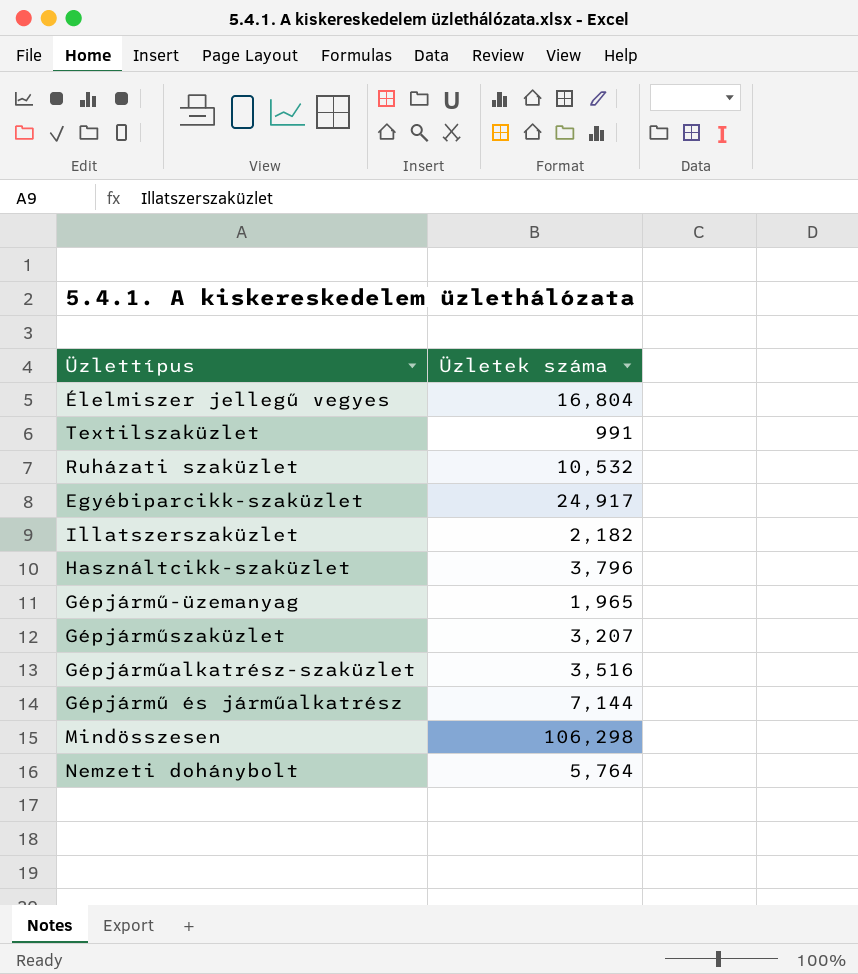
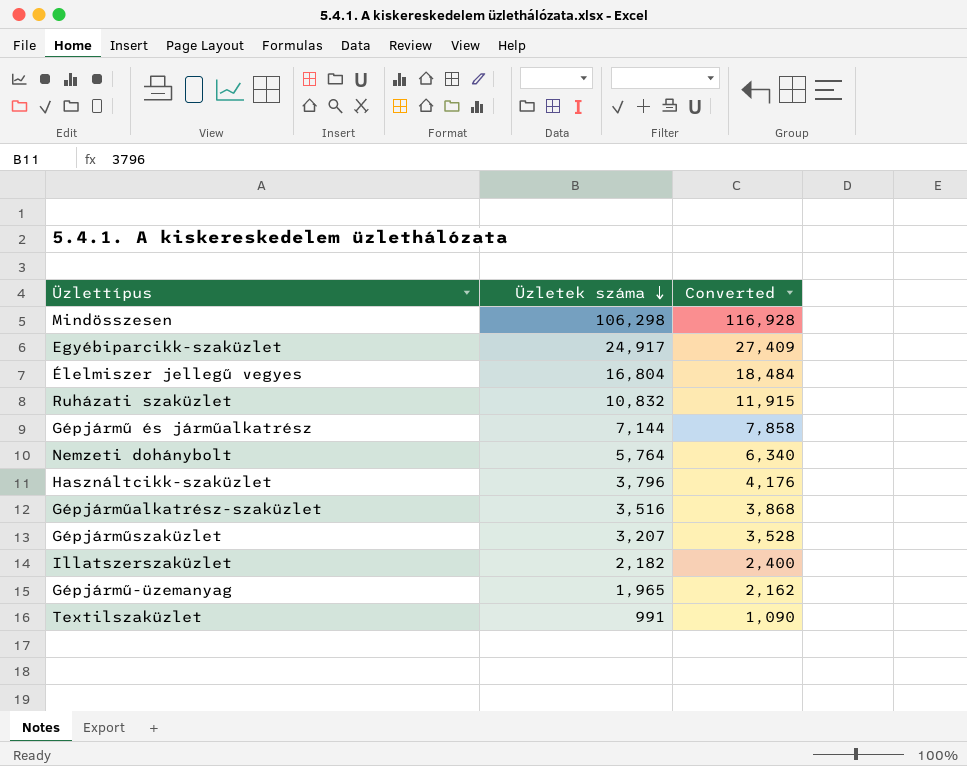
row order: none -> Üzletek száma descending
column Converted | formula: none -> [Üzletek száma] * 1.1
Ruházati szaküzlet | Üzletek száma: 10,532 -> 10,832

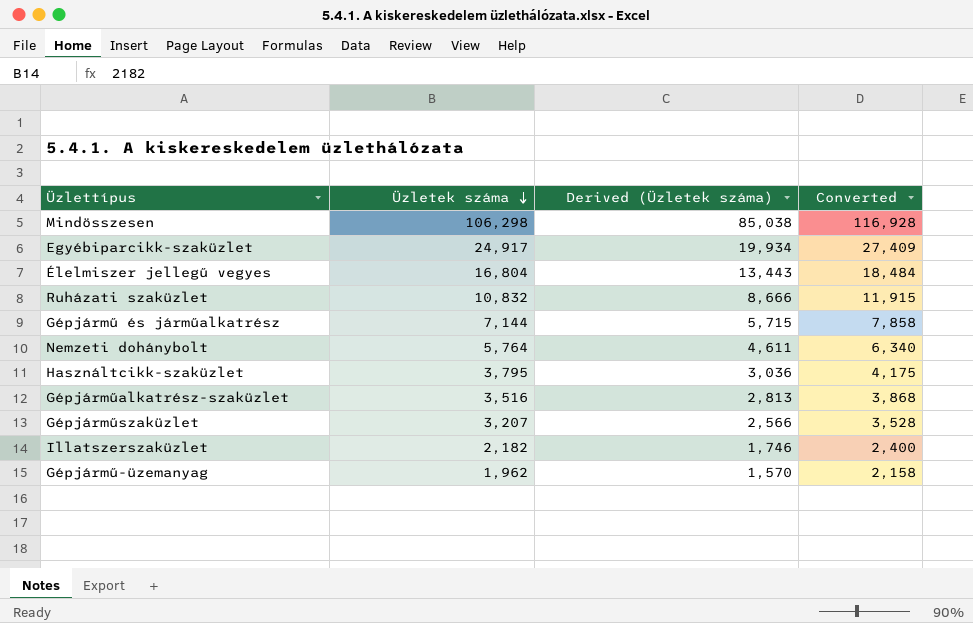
column Derived (Üzletek száma) | formula: none -> [Üzletek száma] * 0.8
row Textilszaküzlet: 991 | 1,090 -> none
Használtcikk-szaküzlet | Üzletek száma: 3,796 -> 3,795
Használtcikk-szaküzlet | Converted: 4,176 -> 4,175
Gépjármű-üzemanyag | Üzletek száma: 1,965 -> 1,962
Gépjármű-üzemanyag | Converted: 2,162 -> 2,158

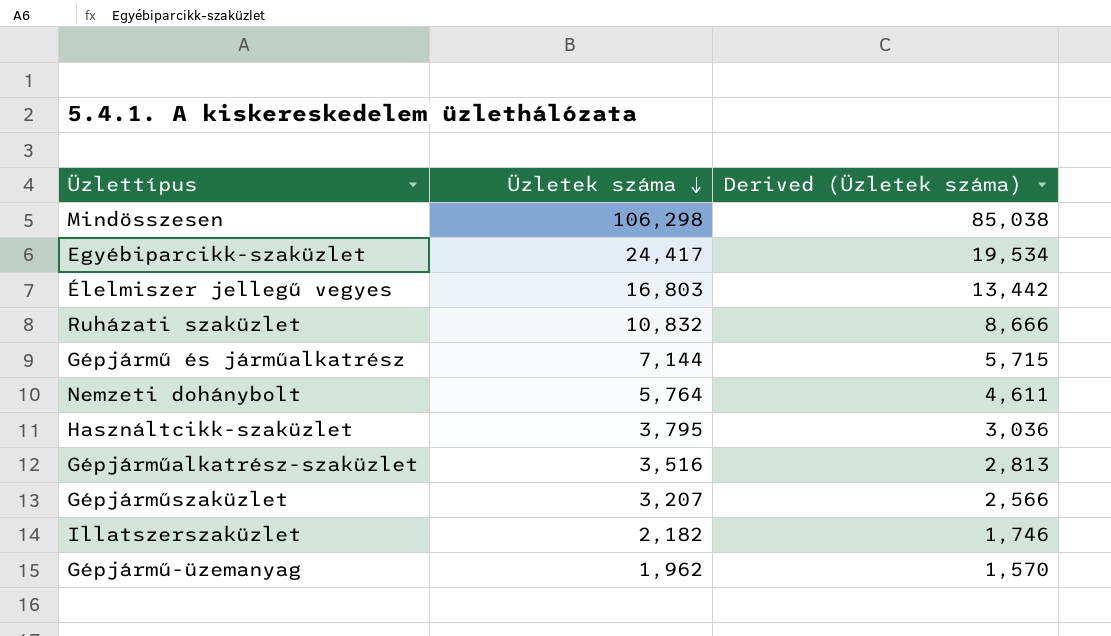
column Converted | formula: [Üzletek száma] * 1.1 -> none
Egyébiparcikk-szaküzlet | Üzletek száma: 24,917 -> 24,417
Egyébiparcikk-szaküzlet | Derived (Üzletek száma): 19,934 -> 19,534
Élelmiszer jellegű vegyes | Üzletek száma: 16,804 -> 16,803
Élelmiszer jellegű vegyes | Derived (Üzletek száma): 13,443 -> 13,442

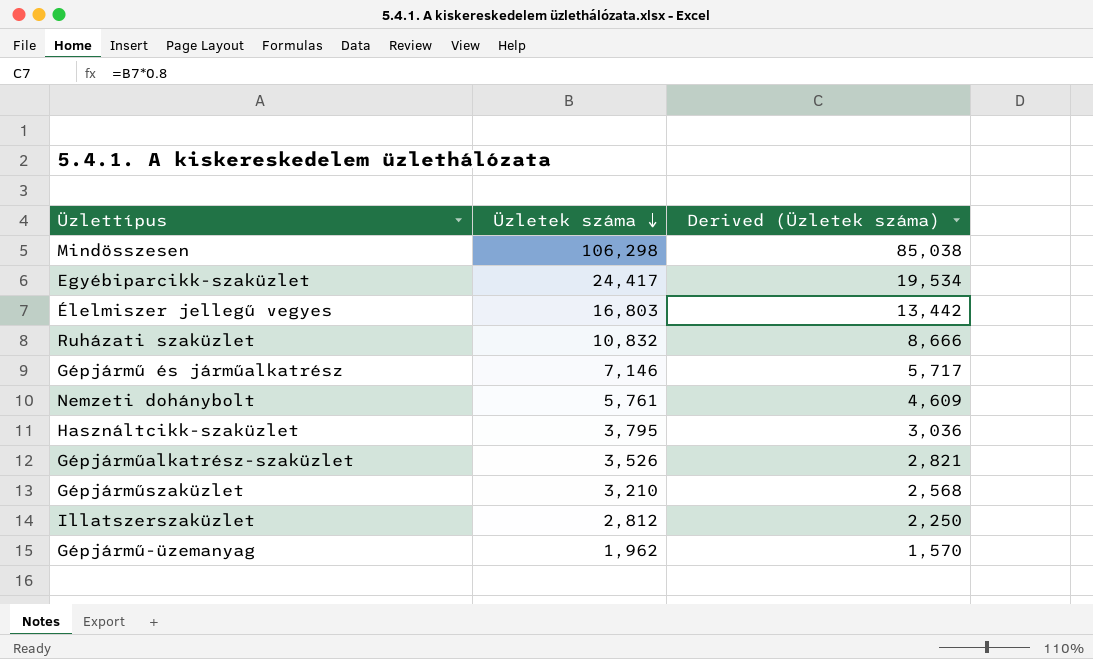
Gépjármű és járműalkatrész | Üzletek száma: 7,144 -> 7,146
Gépjármű és járműalkatrész | Derived (Üzletek száma): 5,715 -> 5,717
Nemzeti dohánybolt | Üzletek száma: 5,764 -> 5,761
Nemzeti dohánybolt | Derived (Üzletek száma): 4,611 -> 4,609
Gépjárműalkatrész-szaküzlet | Üzletek száma: 3,516 -> 3,526
Gépjárműalkatrész-szaküzlet | Derived (Üzletek száma): 2,813 -> 2,821
Gépjárműszaküzlet | Üzletek száma: 3,207 -> 3,210
Gépjárműszaküzlet | Derived (Üzletek száma): 2,566 -> 2,568
Illatszerszaküzlet | Üzletek száma: 2,182 -> 2,812
Illatszerszaküzlet | Derived (Üzletek száma): 1,746 -> 2,250

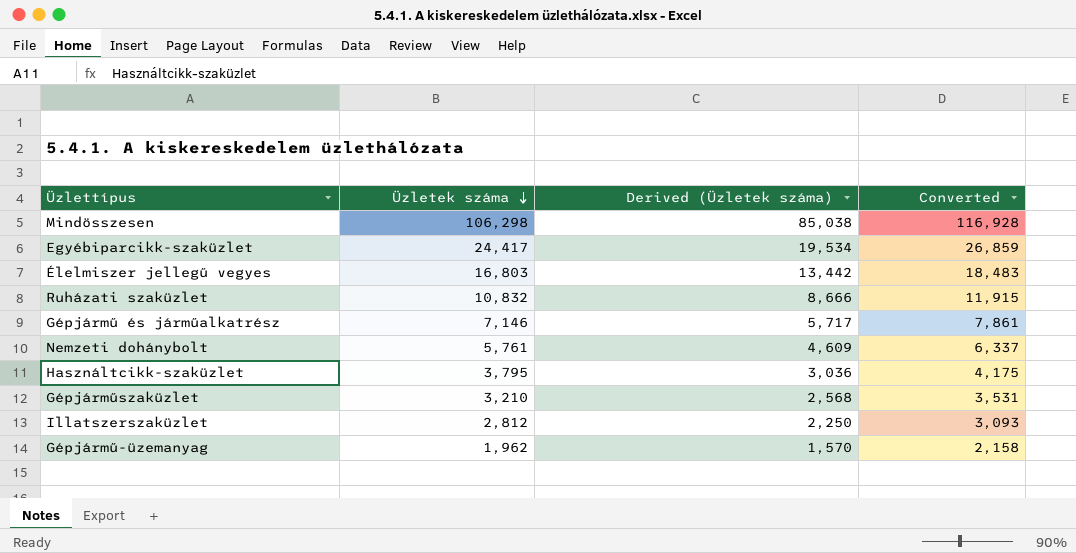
column Converted | formula: none -> [Üzletek száma] * 1.1
row Gépjárműalkatrész-szaküzlet: 3,526 | 2,821 -> none

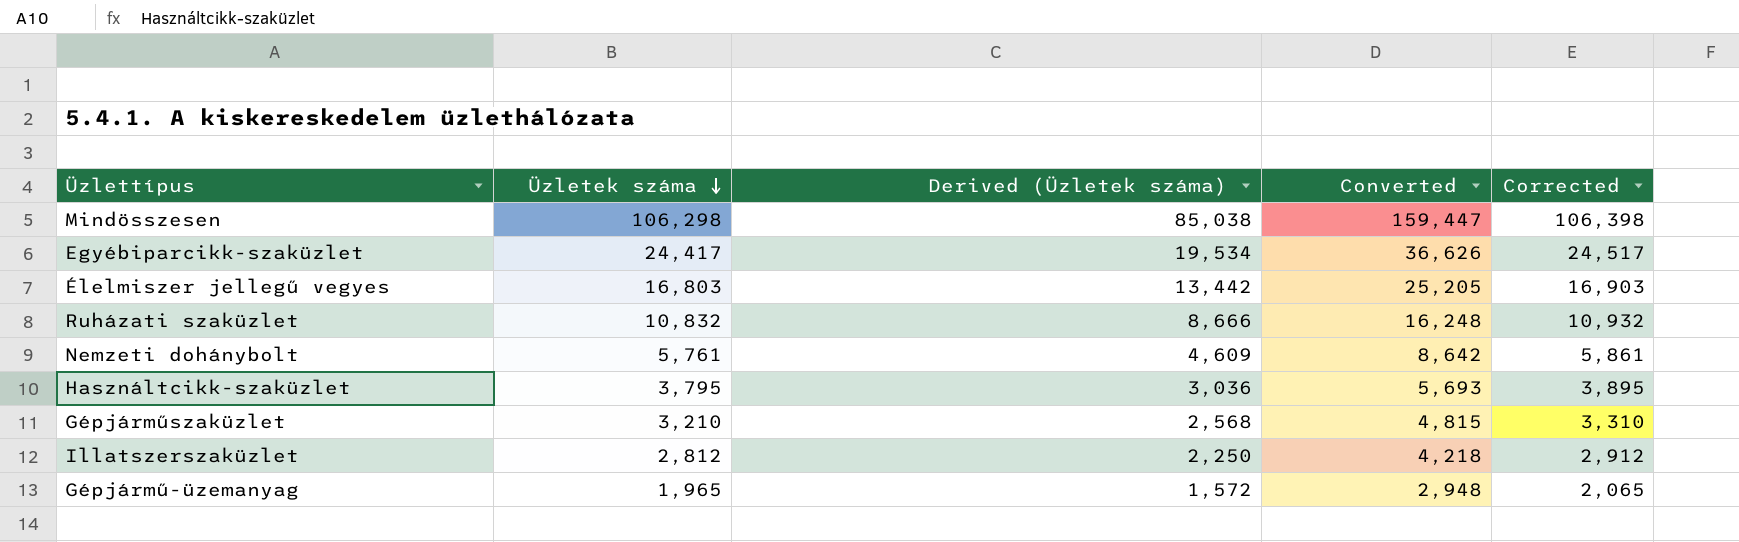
column Converted | formula: [Üzletek száma] * 1.1 -> [Üzletek száma] * 1.5
column Corrected | formula: none -> [Üzletek száma] + 100
row Gépjármű és járműalkatrész: 7,146 | 5,717 | 7,861 -> none
Gépjármű-üzemanyag | Üzletek száma: 1,962 -> 1,965
Gépjármű-üzemanyag | Derived (Üzletek száma): 1,570 -> 1,572

